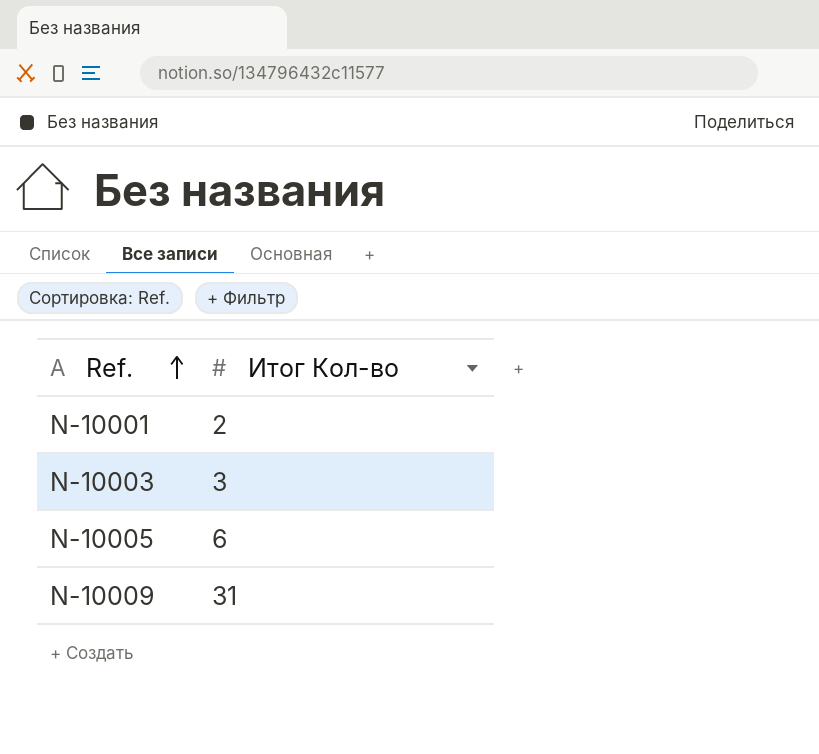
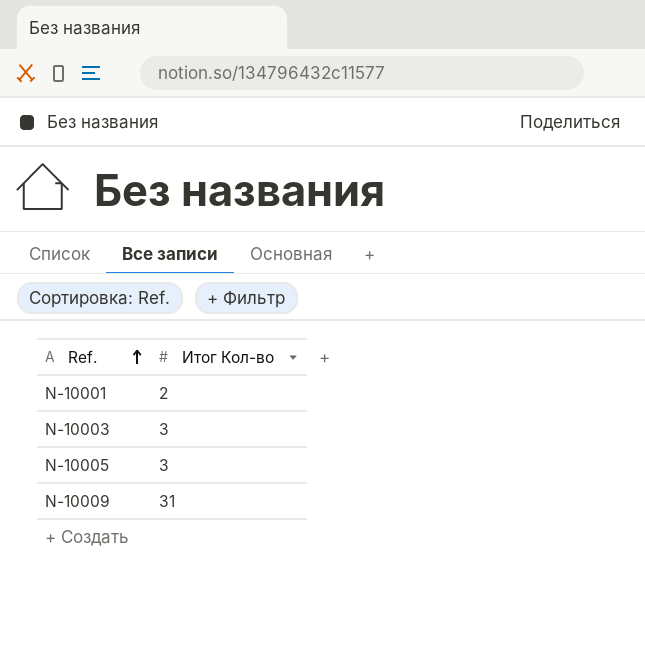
N-10005 | Итог Кол-во: 6 -> 3

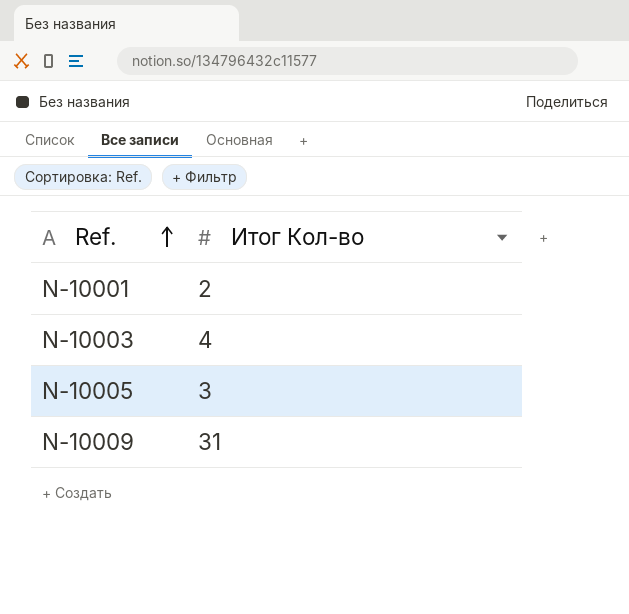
N-10003 | Итог Кол-во: 3 -> 4

